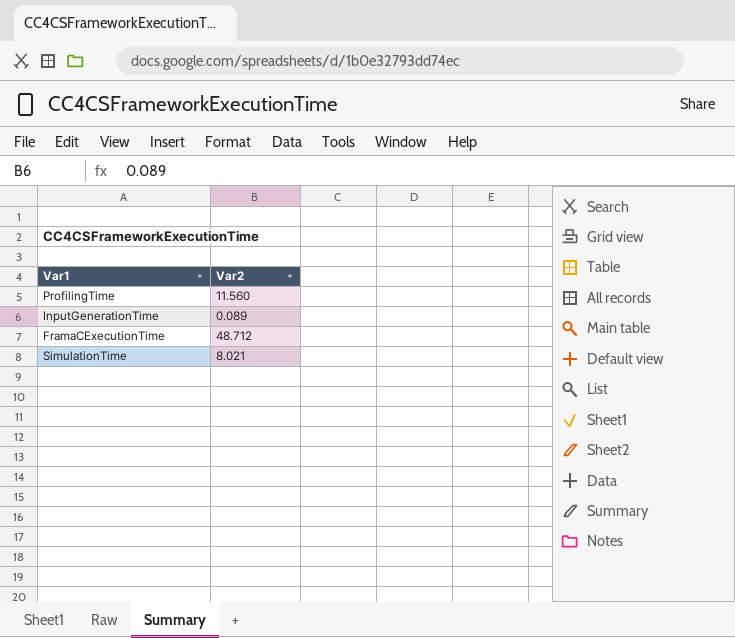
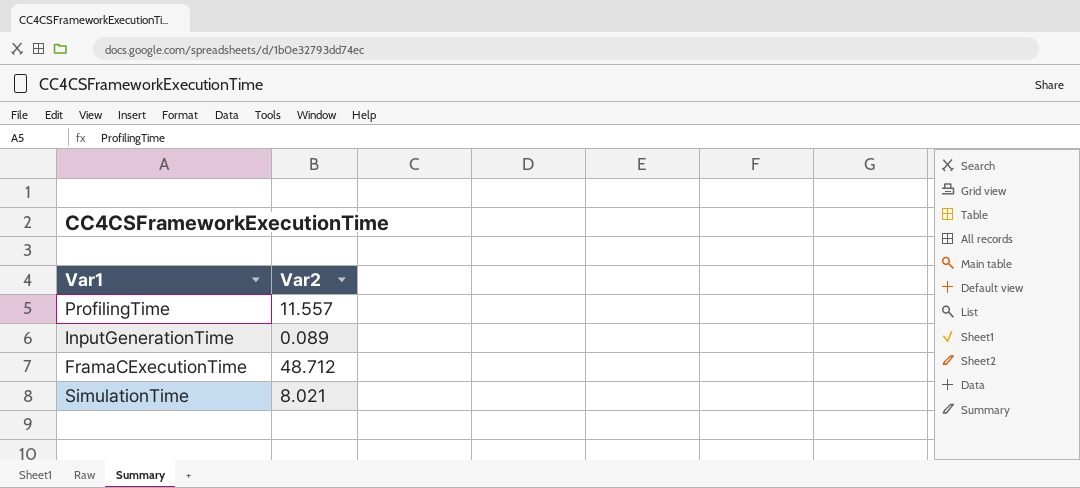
ProfilingTime | Var2: 11.560 -> 11.557

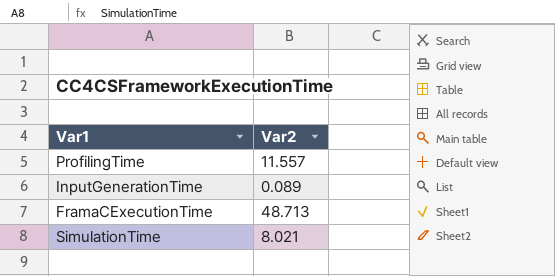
FramaCExecutionTime | Var2: 48.712 -> 48.713

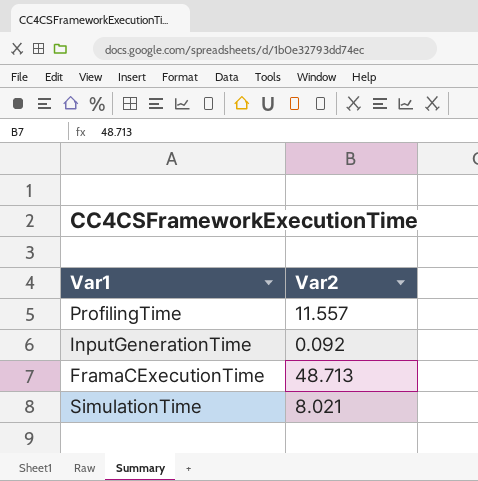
InputGenerationTime | Var2: 0.089 -> 0.092

